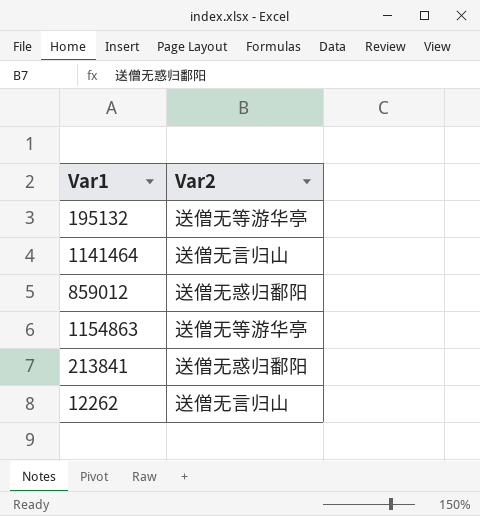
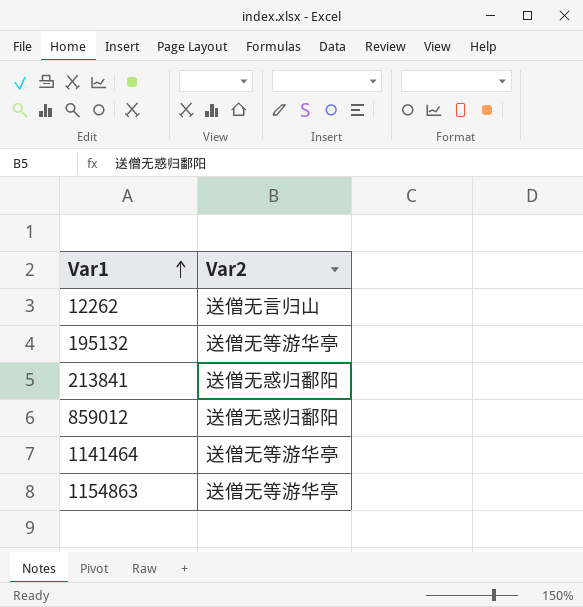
row order: none -> Var1 ascending
1141464 | Var2: 送僧无言归山 -> 送僧无等游华亭

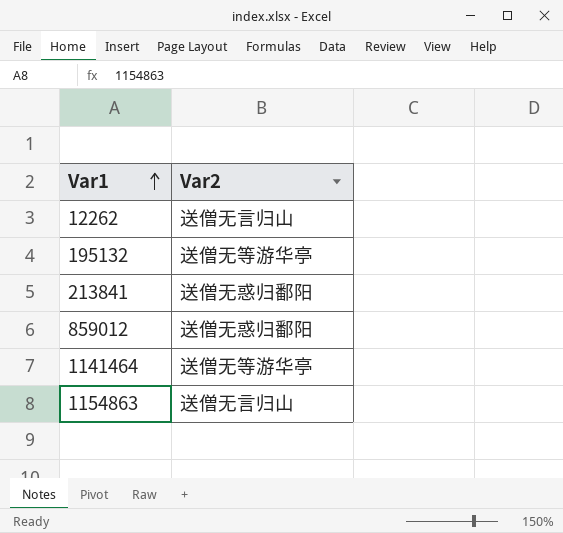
1154863 | Var2: 送僧无等游华亭 -> 送僧无言归山

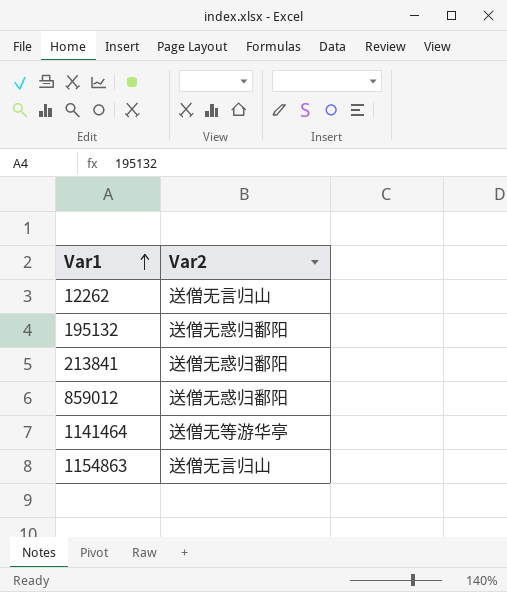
195132 | Var2: 送僧无等游华亭 -> 送僧无惑归鄱阳

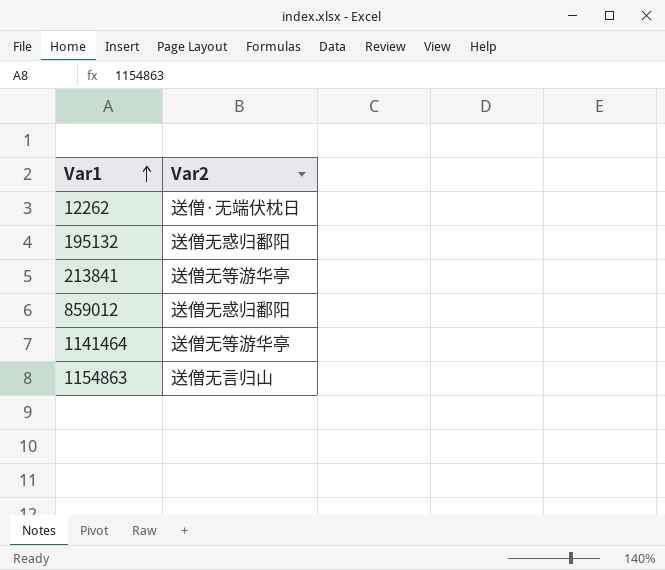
12262 | Var2: 送僧无言归山 -> 送僧·无端伏枕日
213841 | Var2: 送僧无惑归鄱阳 -> 送僧无等游华亭

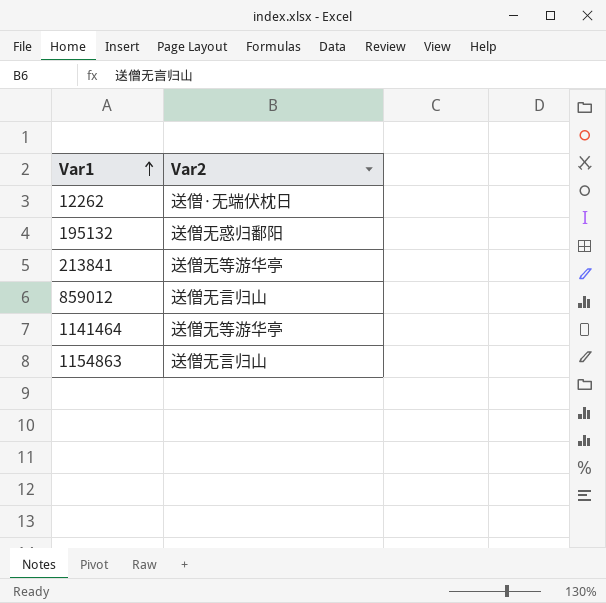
859012 | Var2: 送僧无惑归鄱阳 -> 送僧无言归山

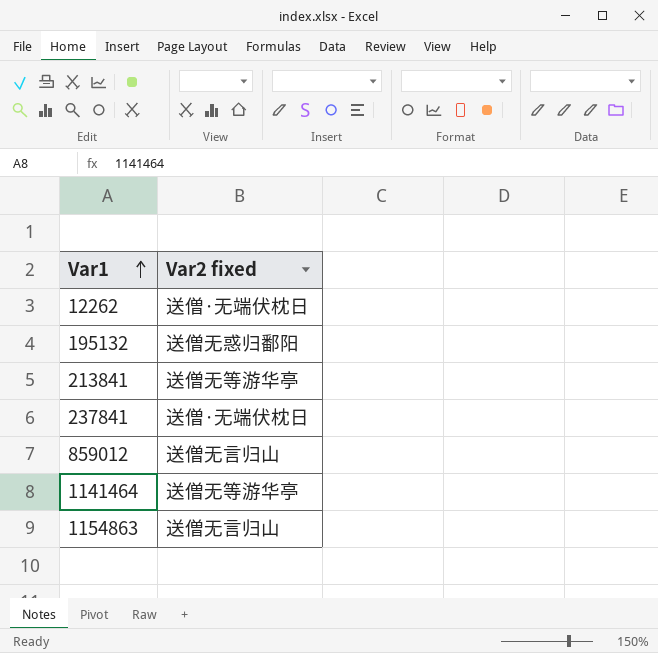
column name: Var2 -> Var2 fixed
row 237841: none -> 送僧·无端伏枕日

